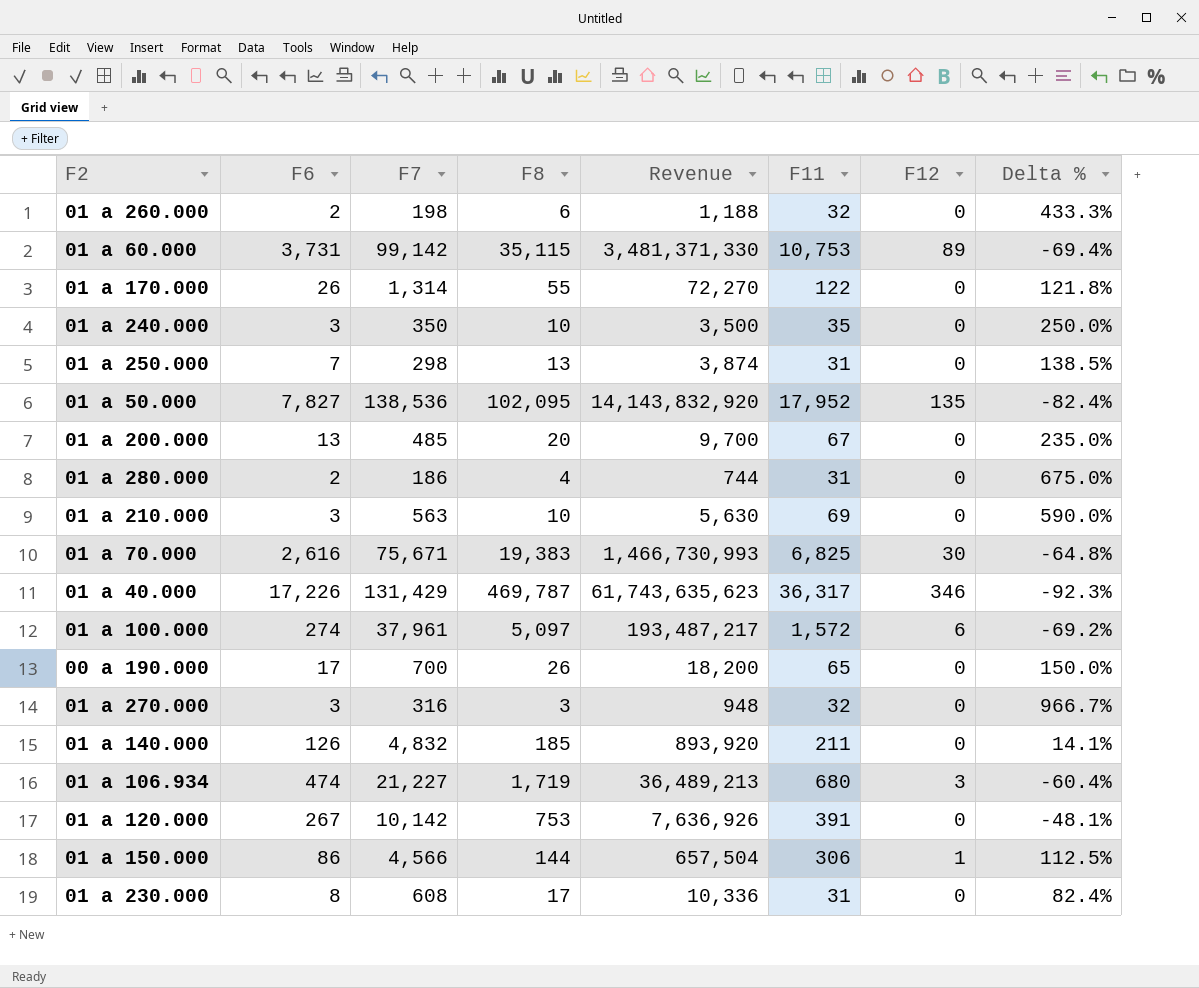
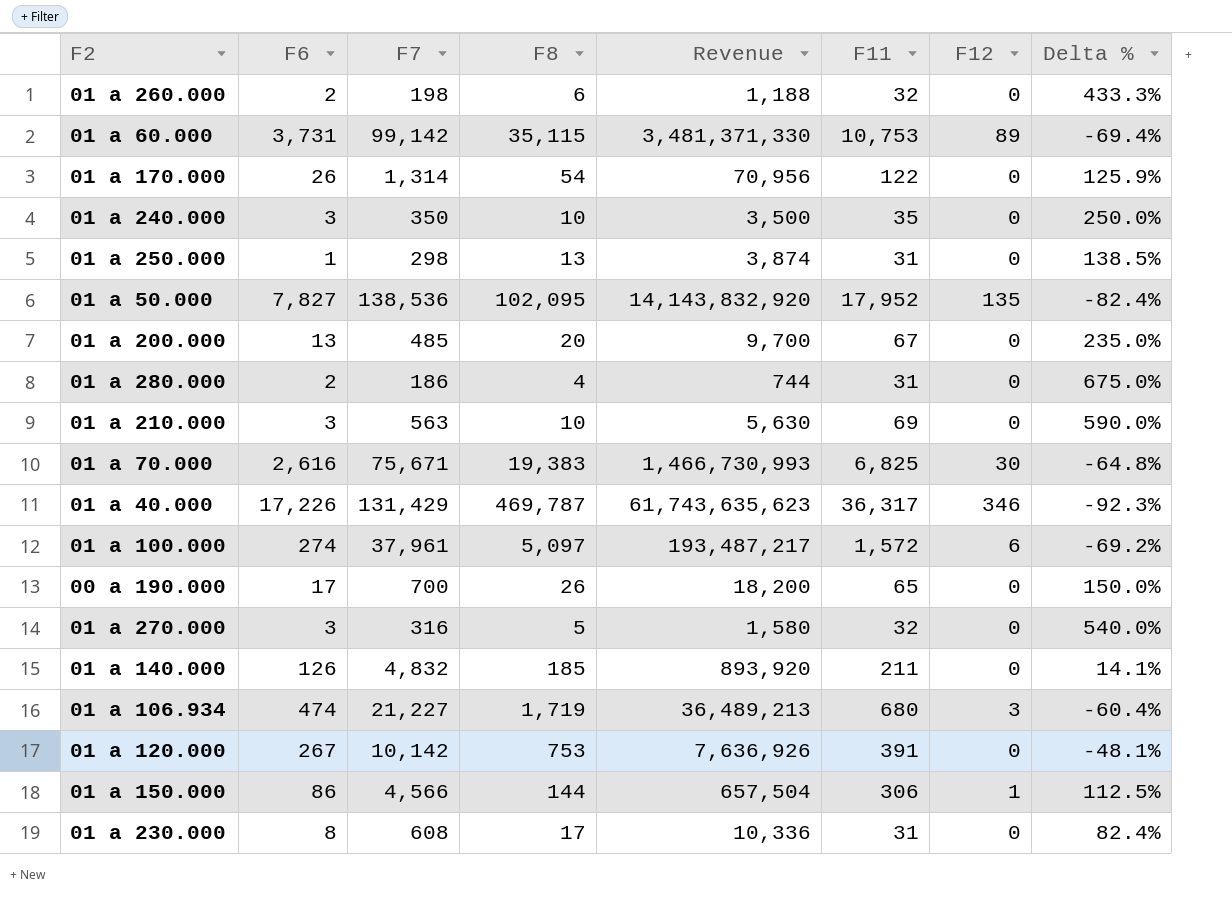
01 a 170.000 | F8: 55 -> 54
01 a 170.000 | Revenue: 72,270 -> 70,956
01 a 170.000 | Delta %: 121.8% -> 125.9%
01 a 250.000 | F6: 7 -> 1
01 a 270.000 | F8: 3 -> 5
01 a 270.000 | Revenue: 948 -> 1,580
01 a 270.000 | Delta %: 966.7% -> 540.0%

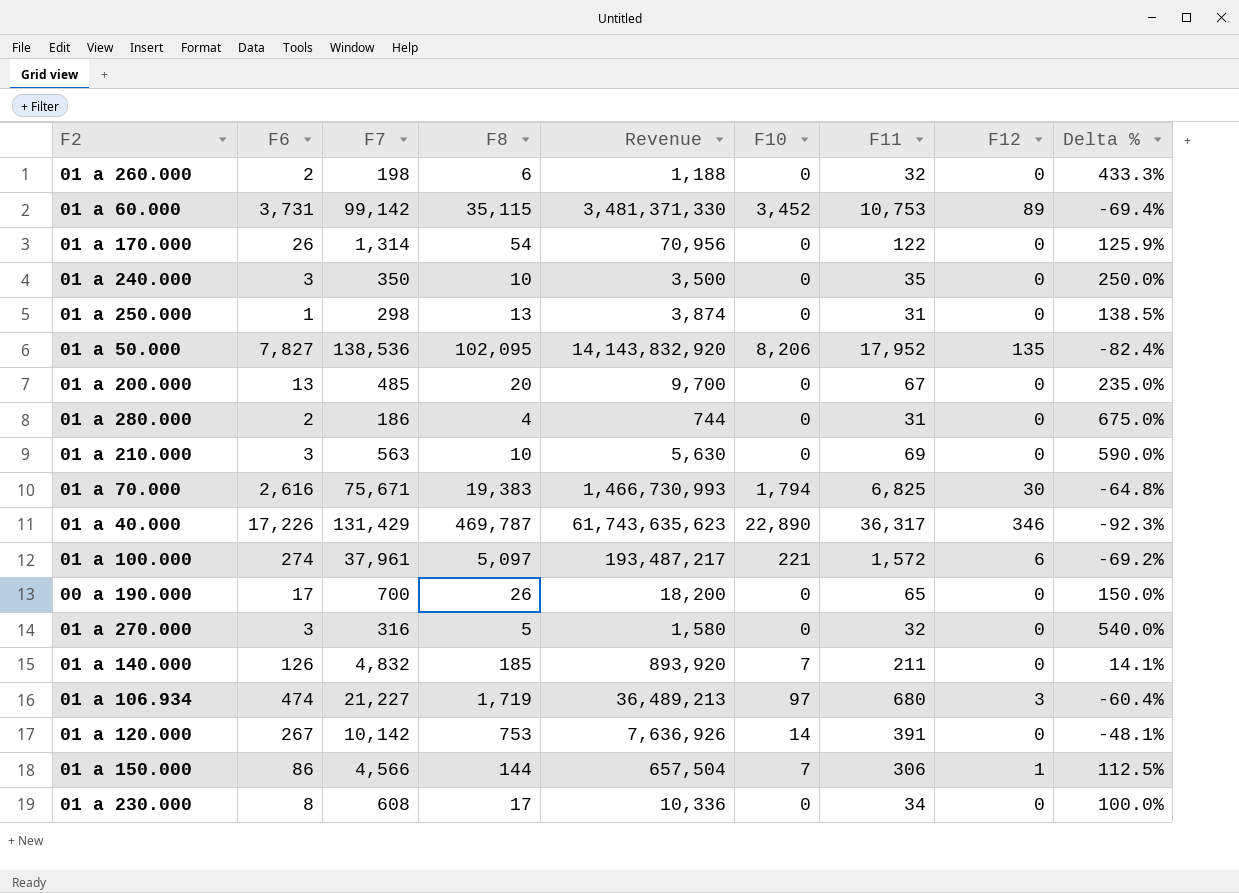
column F10 | position: none -> 6
01 a 230.000 | F11: 31 -> 34
01 a 230.000 | Delta %: 82.4% -> 100.0%

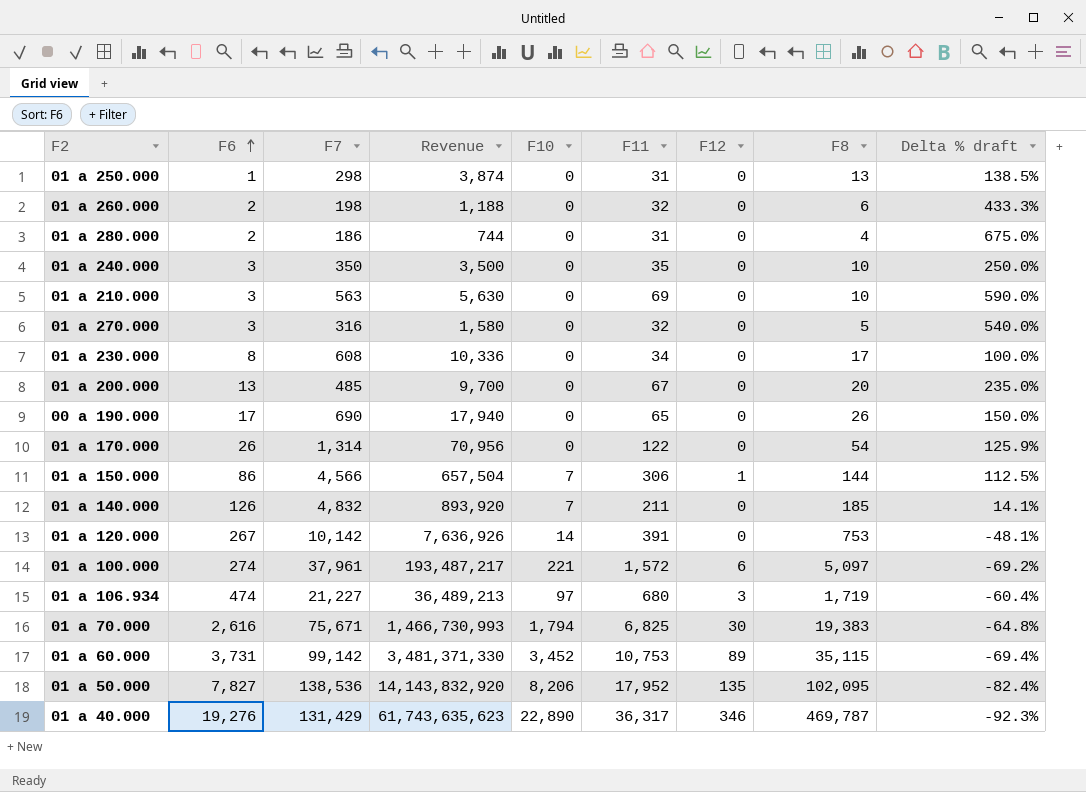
row order: none -> F6 ascending
column F8 | position: 4 -> 8
column name: Delta % -> Delta % draft
00 a 190.000 | F7: 700 -> 690
00 a 190.000 | Revenue: 18,200 -> 17,940
01 a 40.000 | F6: 17,226 -> 19,276

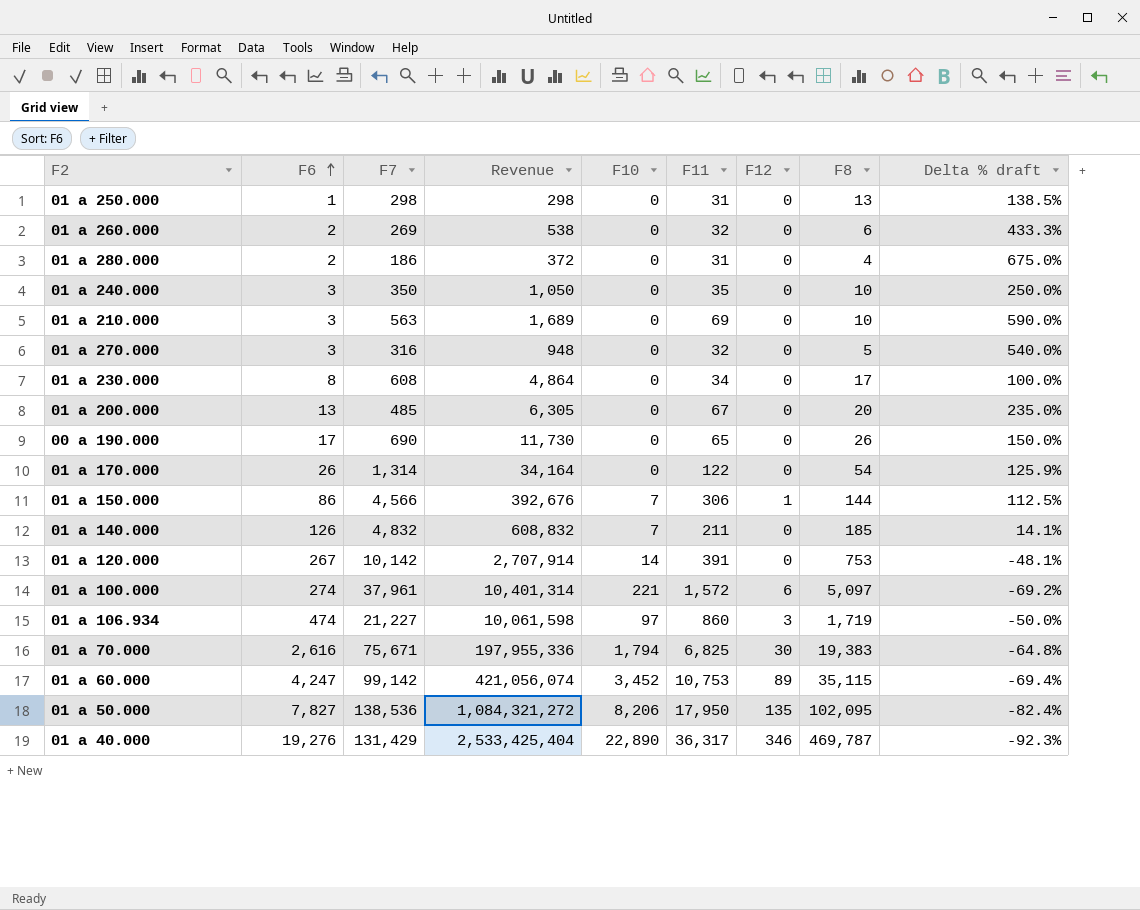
column Revenue | formula: [F7] * [F8] -> [F6] * [F7]
01 a 260.000 | F7: 198 -> 269
01 a 106.934 | F11: 680 -> 860
01 a 106.934 | Delta % draft: -60.4% -> -50.0%
01 a 60.000 | F6: 3,731 -> 4,247
01 a 50.000 | F11: 17,952 -> 17,950

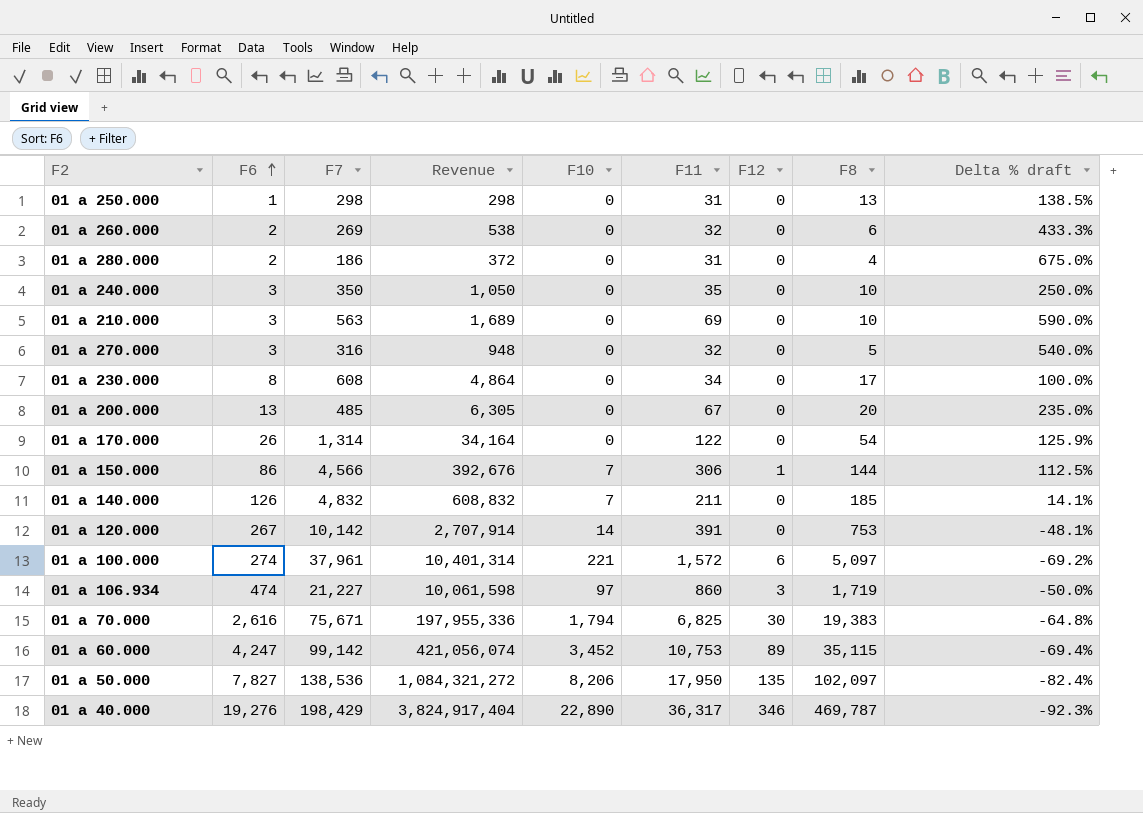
row 00 a 190.000: 17 | 690 | 11,730 | 0 | 65 | 0 | 26 | 150.0% -> none
01 a 50.000 | F8: 102,095 -> 102,097
01 a 40.000 | F7: 131,429 -> 198,429
01 a 40.000 | Revenue: 2,533,425,404 -> 3,824,917,404

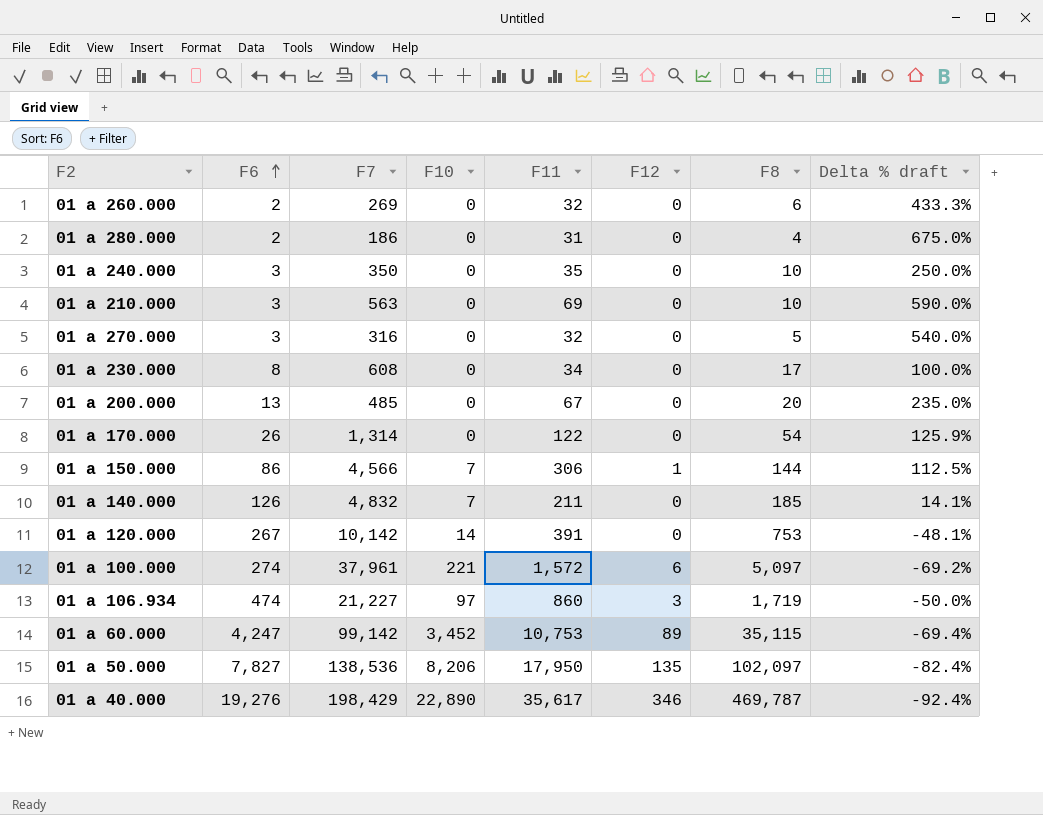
column Revenue | formula: [F6] * [F7] -> none
row 01 a 250.000: 1 | 298 | 298 | 0 | 31 | 0 | 13 | 138.5% -> none
row 01 a 70.000: 2,616 | 75,671 | 197,955,336 | 1,794 | 6,825 | 30 | 19,383 | -64.8% -> none
01 a 40.000 | F11: 36,317 -> 35,617
01 a 40.000 | Delta % draft: -92.3% -> -92.4%

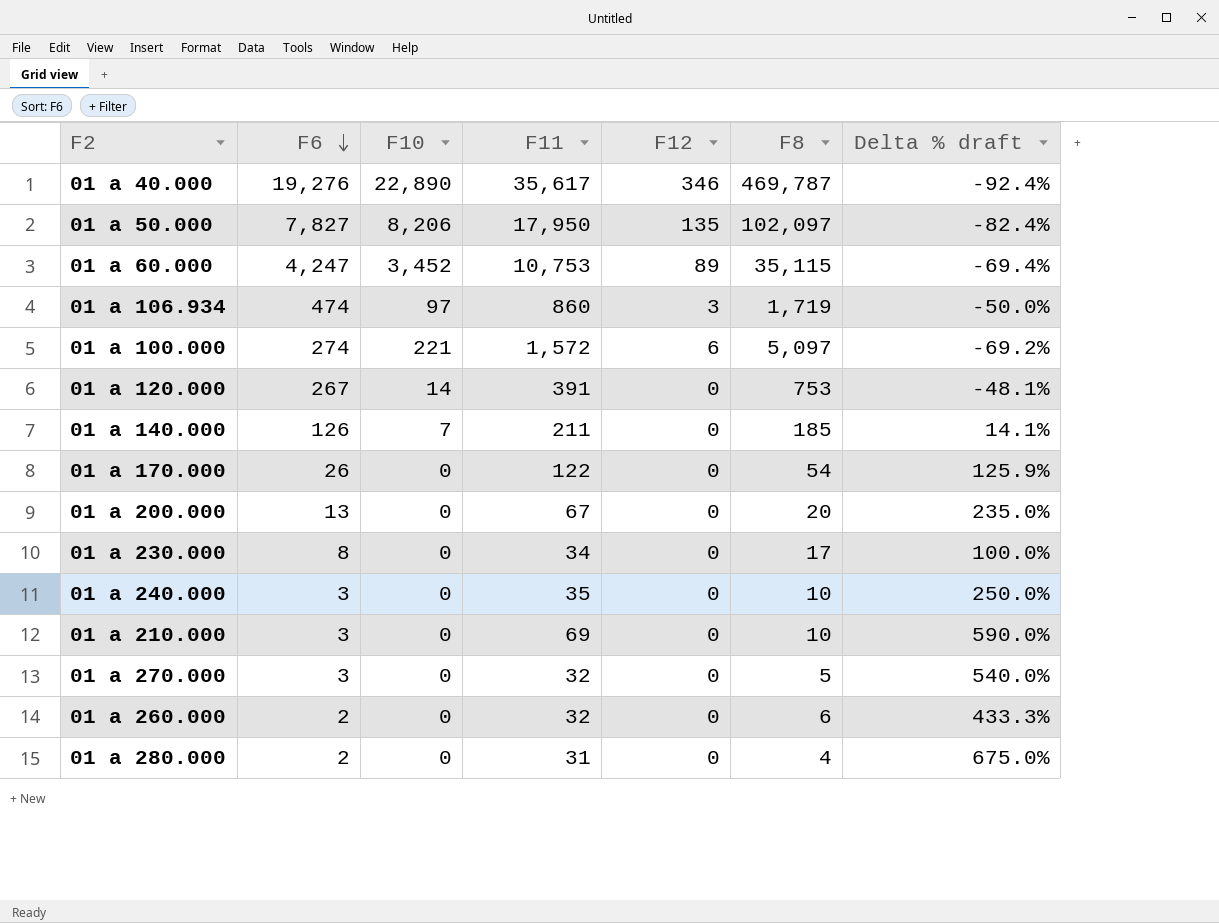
row order: F6 ascending -> F6 descending
column F7 | position: 3 -> none
row 01 a 150.000: 86 | 4,566 | 7 | 306 | 1 | 144 | 112.5% -> none

